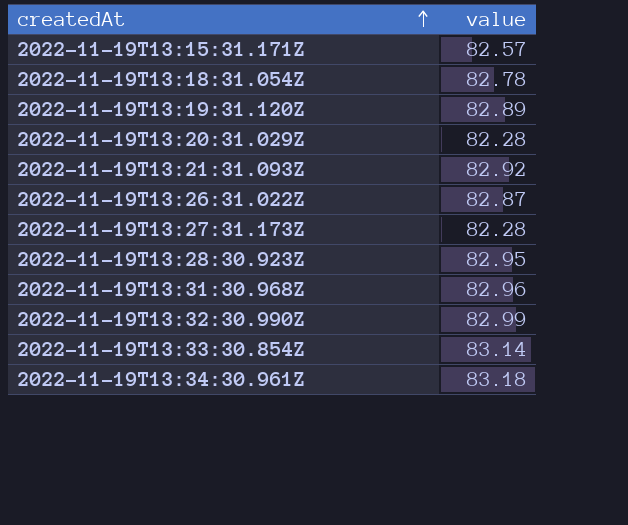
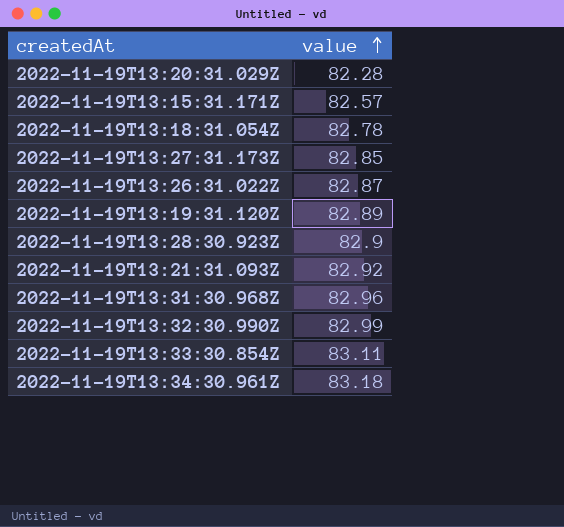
row order: createdAt ascending -> value ascending
2022-11-19T13:27:31.173Z | value: 82.28 -> 82.85
2022-11-19T13:28:30.923Z | value: 82.95 -> 82.9
2022-11-19T13:33:30.854Z | value: 83.14 -> 83.11

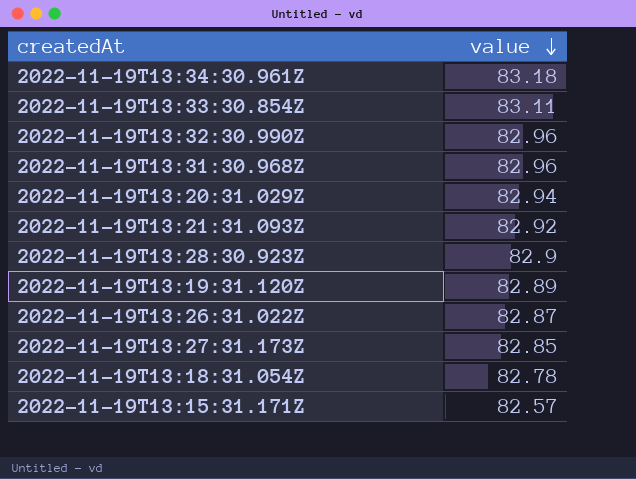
row order: value ascending -> value descending
2022-11-19T13:32:30.990Z | value: 82.99 -> 82.96
2022-11-19T13:20:31.029Z | value: 82.28 -> 82.94

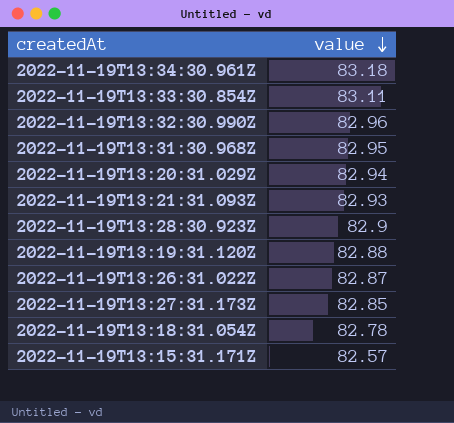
2022-11-19T13:31:30.968Z | value: 82.96 -> 82.95
2022-11-19T13:21:31.093Z | value: 82.92 -> 82.93
2022-11-19T13:19:31.120Z | value: 82.89 -> 82.88

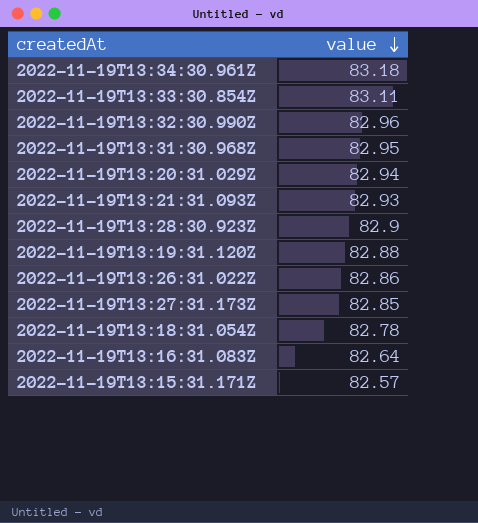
2022-11-19T13:26:31.022Z | value: 82.87 -> 82.86
row 2022-11-19T13:16:31.083Z: none -> 82.64

